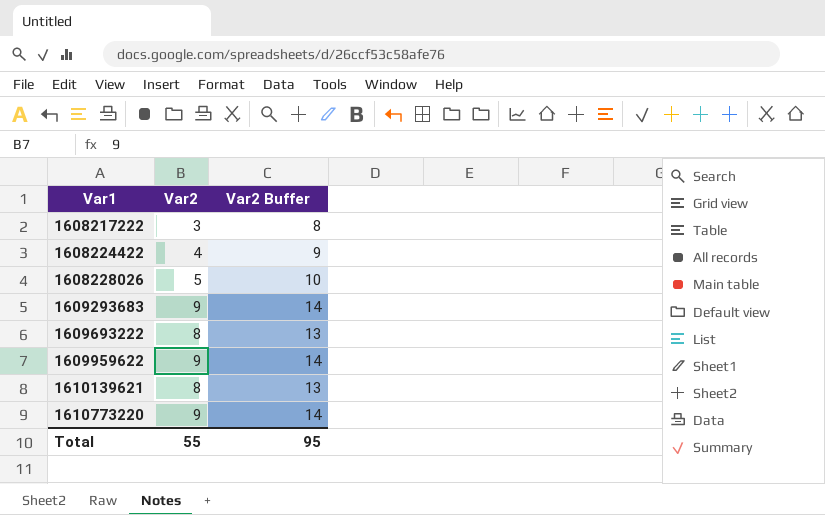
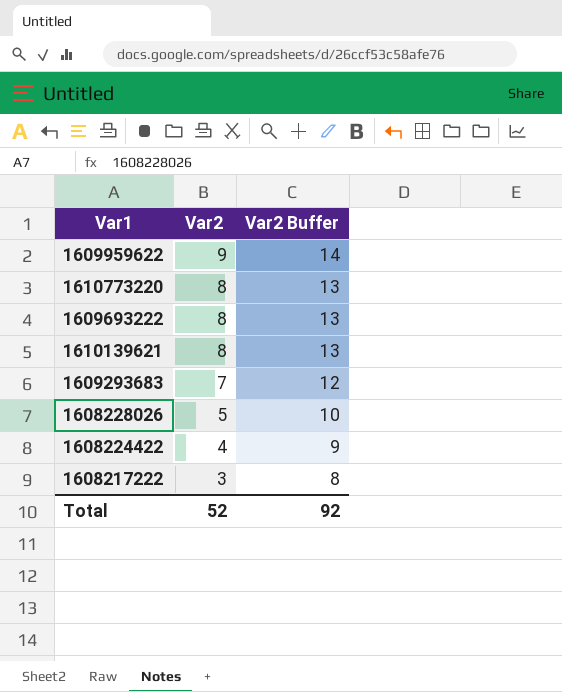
row order: Var1 ascending -> Var2 descending
1610773220 | Var2: 9 -> 8
1610773220 | Var2 Buffer: 14 -> 13
1609293683 | Var2: 9 -> 7
1609293683 | Var2 Buffer: 14 -> 12
Total | Var2: 55 -> 52
Total | Var2 Buffer: 95 -> 92

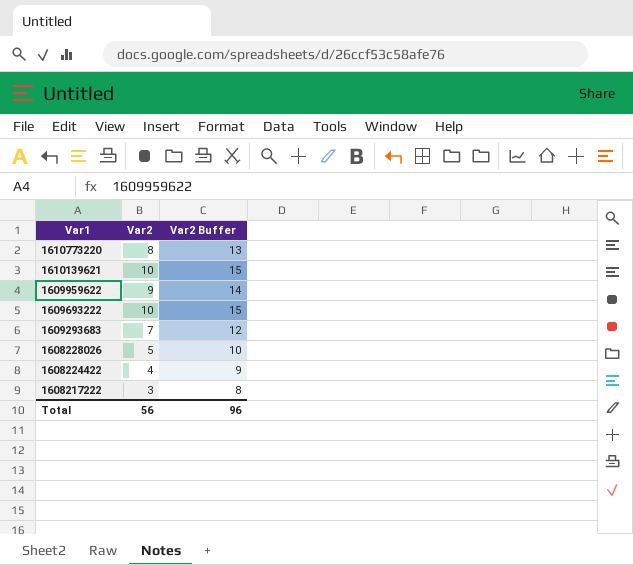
row order: Var2 descending -> Var1 descending
1610139621 | Var2: 8 -> 10
1610139621 | Var2 Buffer: 13 -> 15
1609693222 | Var2: 8 -> 10
1609693222 | Var2 Buffer: 13 -> 15
Total | Var2: 52 -> 56
Total | Var2 Buffer: 92 -> 96

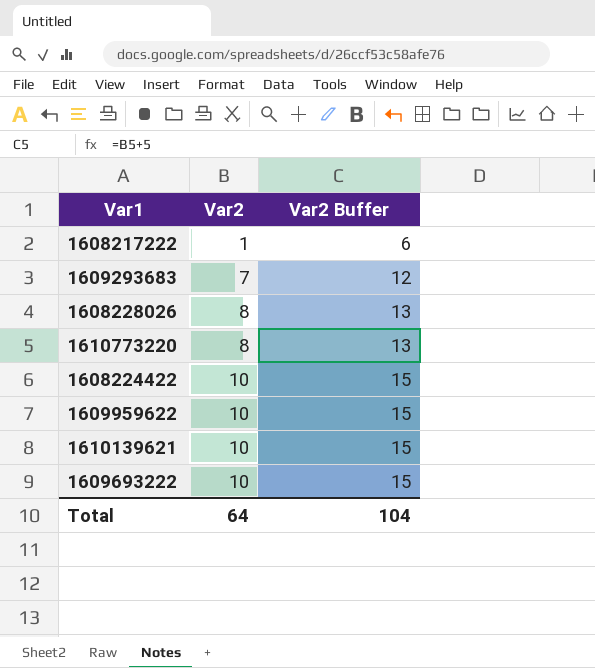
row order: Var1 descending -> Var2 ascending
1608217222 | Var2: 3 -> 1
1608217222 | Var2 Buffer: 8 -> 6
1608228026 | Var2: 5 -> 8
1608228026 | Var2 Buffer: 10 -> 13
1608224422 | Var2: 4 -> 10
1608224422 | Var2 Buffer: 9 -> 15
1609959622 | Var2: 9 -> 10
1609959622 | Var2 Buffer: 14 -> 15
Total | Var2: 56 -> 64
Total | Var2 Buffer: 96 -> 104

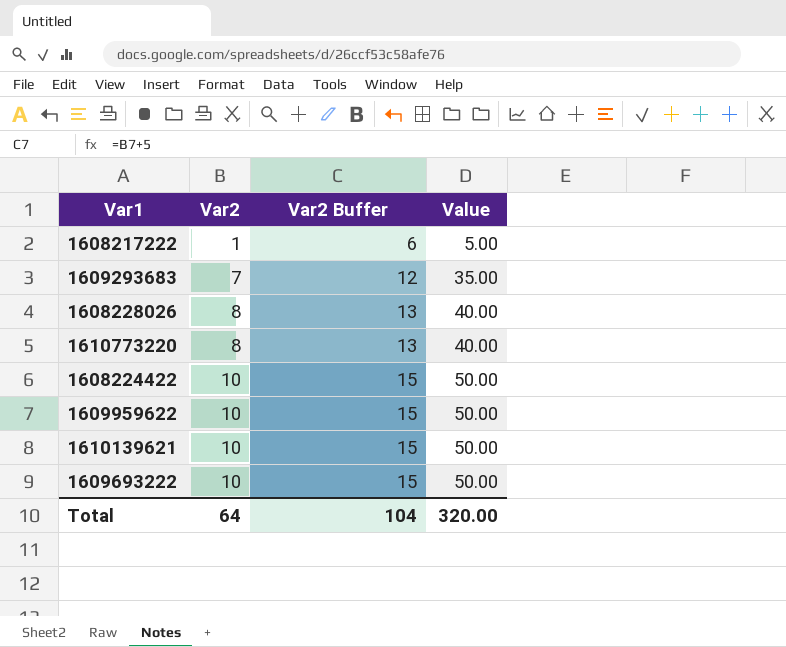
column Value | formula: none -> [Var2] * 5

